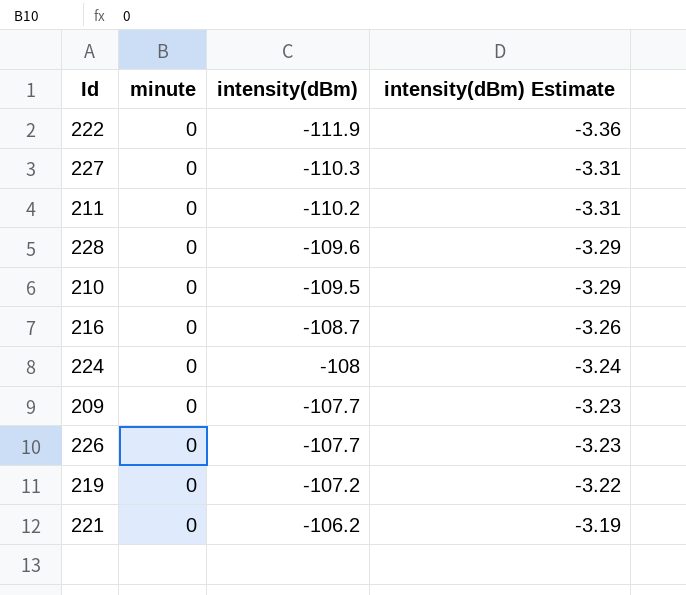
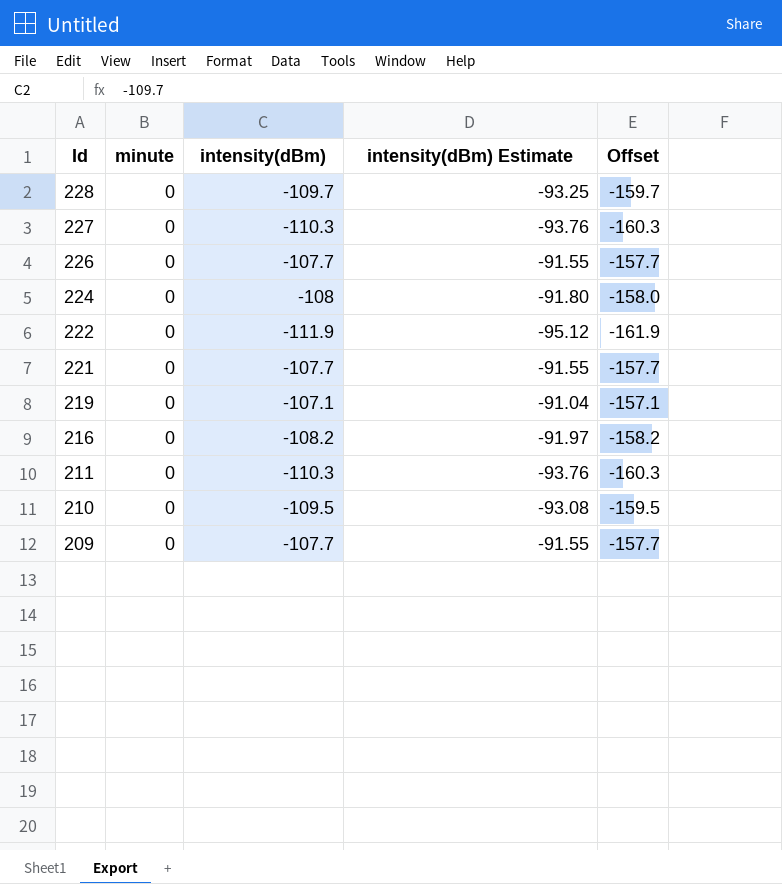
row order: intensity(dBm) ascending -> Id descending
column intensity(dBm) Estimate | formula: [intensity(dBm)] * 0.03 -> [intensity(dBm)] * 0.85
column Offset | formula: none -> [intensity(dBm)] - 50
228 | intensity(dBm): -109.6 -> -109.7
221 | intensity(dBm): -106.2 -> -107.7
219 | intensity(dBm): -107.2 -> -107.1
216 | intensity(dBm): -108.7 -> -108.2
211 | intensity(dBm): -110.2 -> -110.3

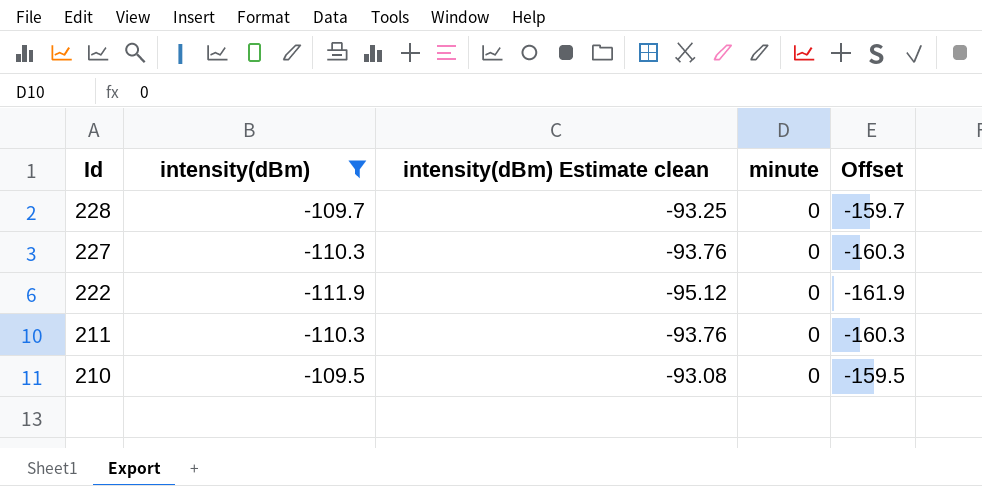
filter: none -> intensity(dBm) <= -109.5
column name: intensity(dBm) Estimate -> intensity(dBm) Estimate clean
column minute | position: 2 -> 4

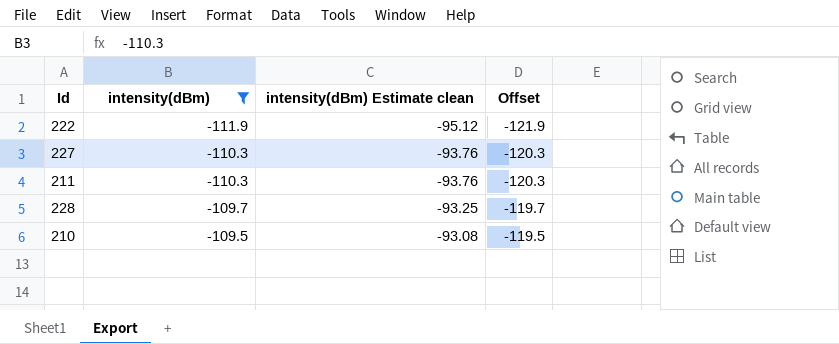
row order: Id descending -> intensity(dBm) ascending
column minute | position: 4 -> none
column Offset | formula: [intensity(dBm)] - 50 -> [intensity(dBm)] - 10

